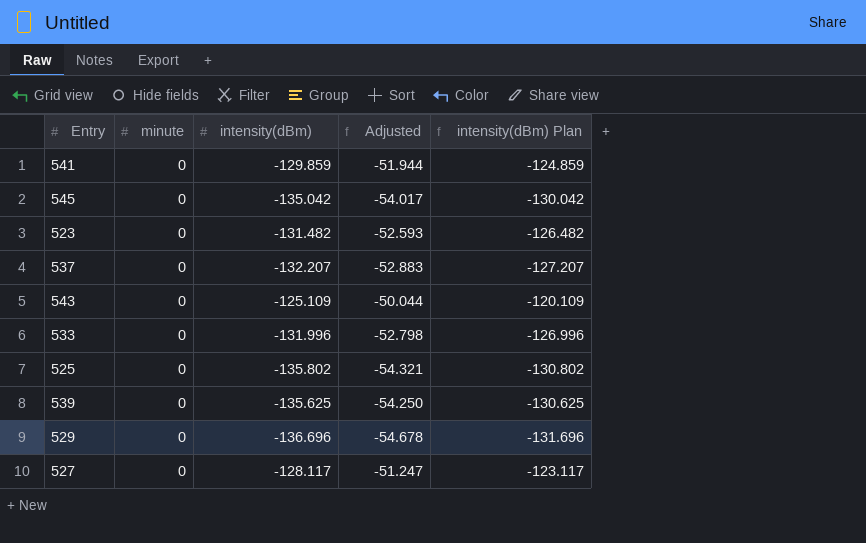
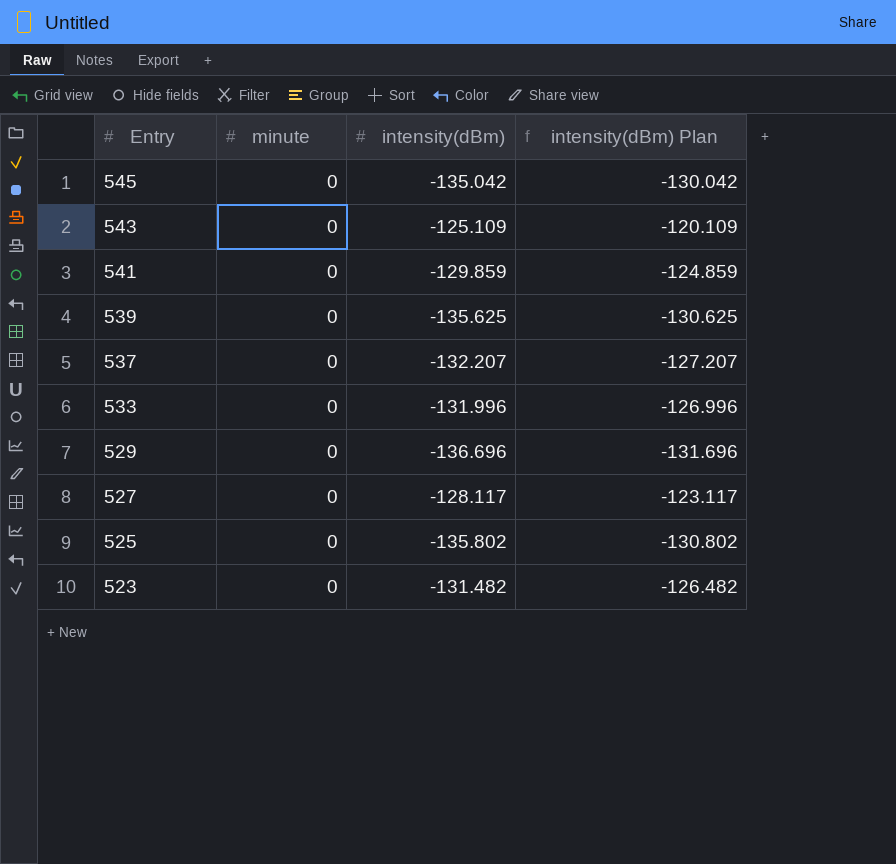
row order: none -> Entry descending
column Adjusted | formula: [intensity(dBm)] * 0.4 -> none

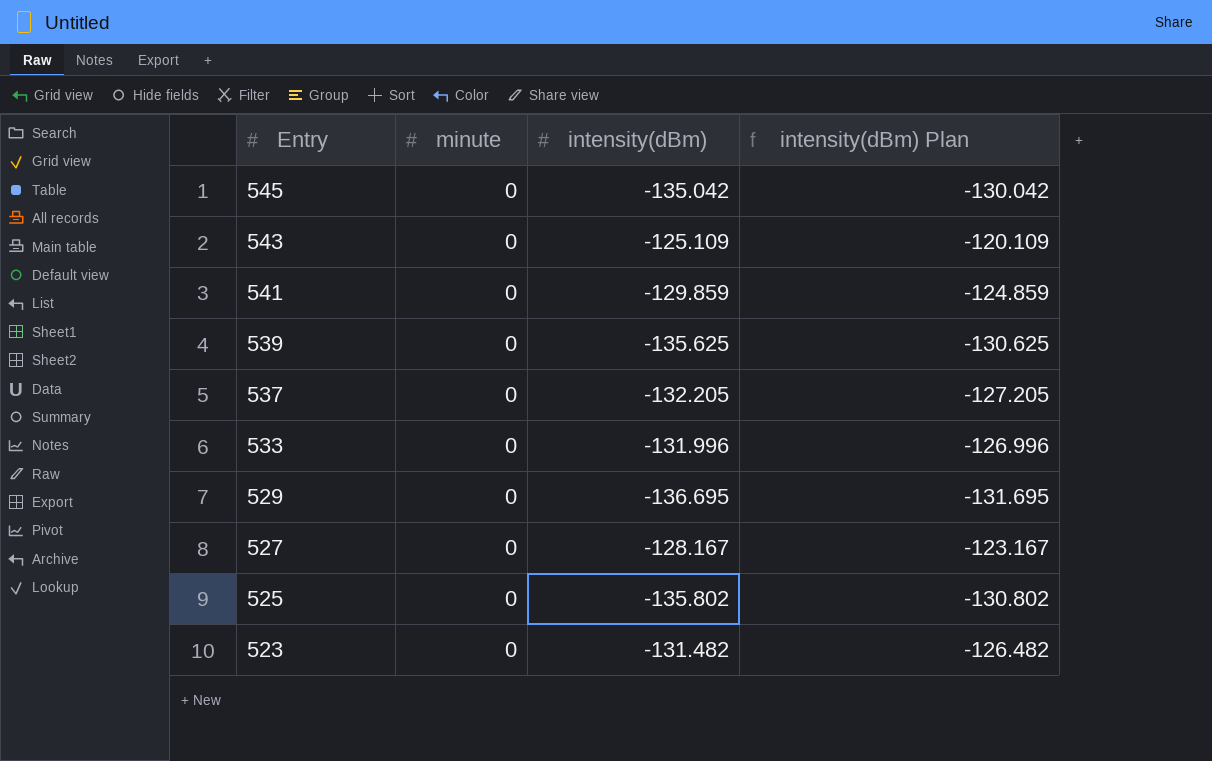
537 | intensity(dBm): -132.207 -> -132.205
537 | intensity(dBm) Plan: -127.207 -> -127.205
529 | intensity(dBm): -136.696 -> -136.695
529 | intensity(dBm) Plan: -131.696 -> -131.695
527 | intensity(dBm): -128.117 -> -128.167
527 | intensity(dBm) Plan: -123.117 -> -123.167

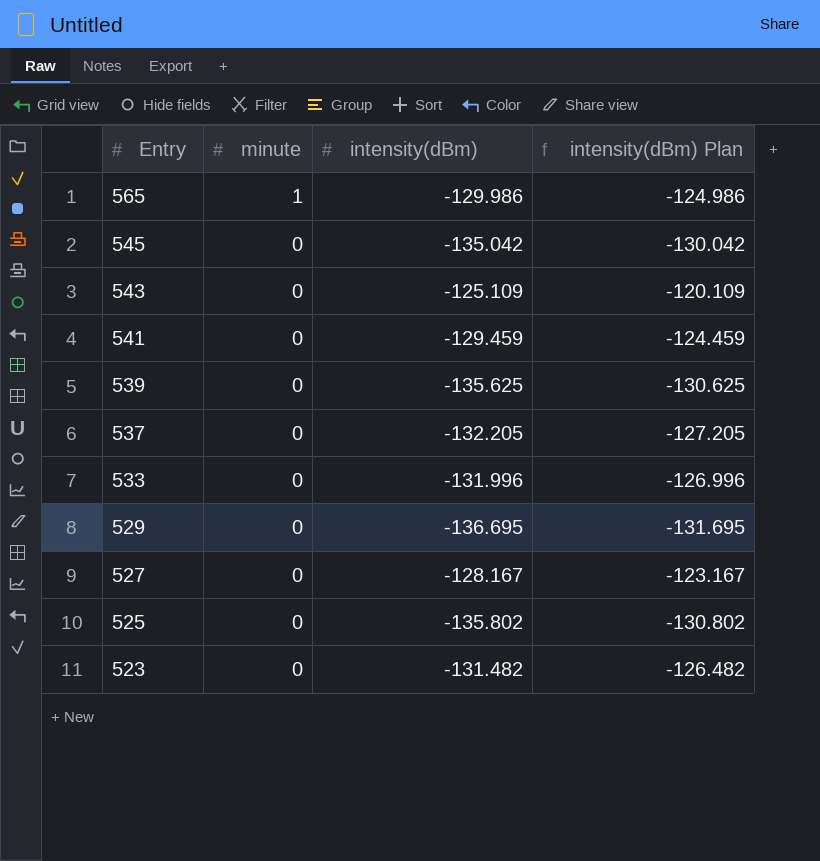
row 565: none -> 1 | -129.986 | -124.986
541 | intensity(dBm): -129.859 -> -129.459
541 | intensity(dBm) Plan: -124.859 -> -124.459

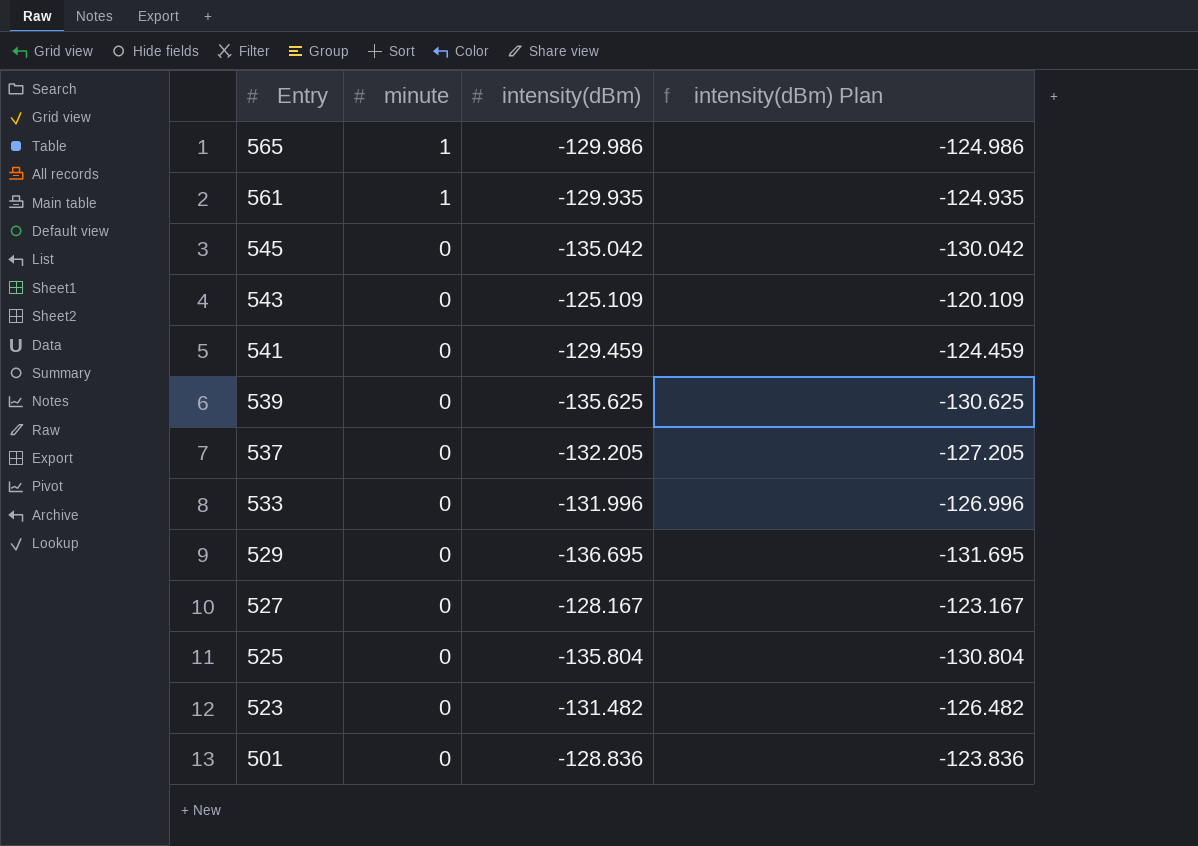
row 561: none -> 1 | -129.935 | -124.935
525 | intensity(dBm): -135.802 -> -135.804
525 | intensity(dBm) Plan: -130.802 -> -130.804
row 501: none -> 0 | -128.836 | -123.836

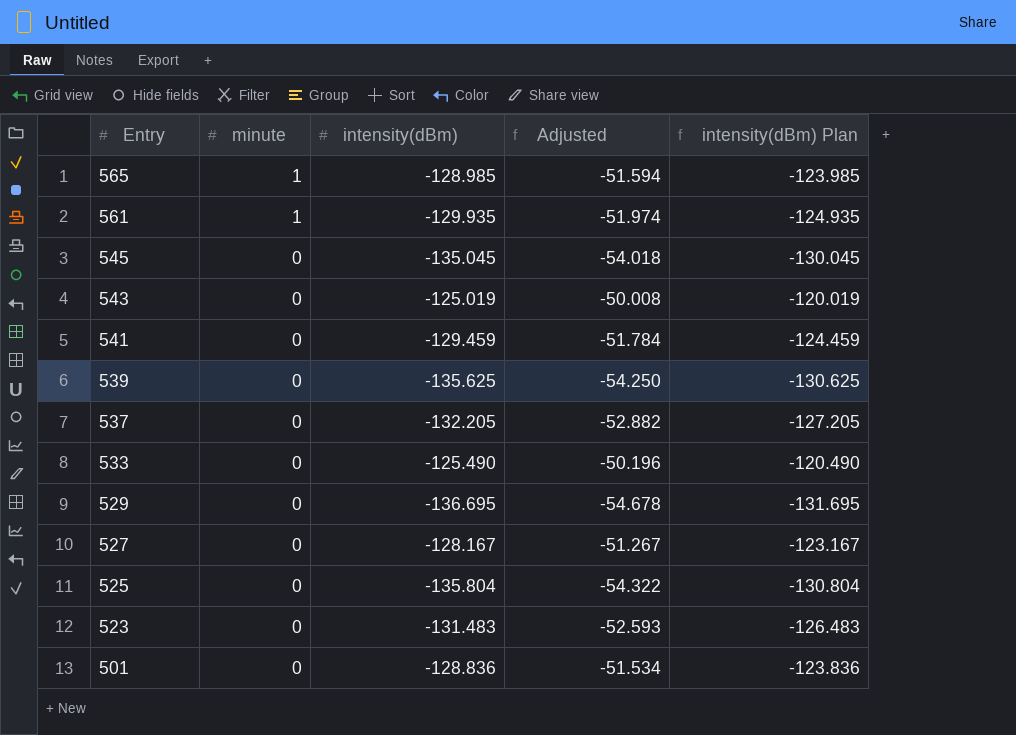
column Adjusted | formula: none -> [intensity(dBm)] * 0.4
565 | intensity(dBm): -129.986 -> -128.985
565 | intensity(dBm) Plan: -124.986 -> -123.985
545 | intensity(dBm): -135.042 -> -135.045
545 | intensity(dBm) Plan: -130.042 -> -130.045
543 | intensity(dBm): -125.109 -> -125.019
543 | intensity(dBm) Plan: -120.109 -> -120.019
533 | intensity(dBm): -131.996 -> -125.490
533 | intensity(dBm) Plan: -126.996 -> -120.490
523 | intensity(dBm): -131.482 -> -131.483
523 | intensity(dBm) Plan: -126.482 -> -126.483

